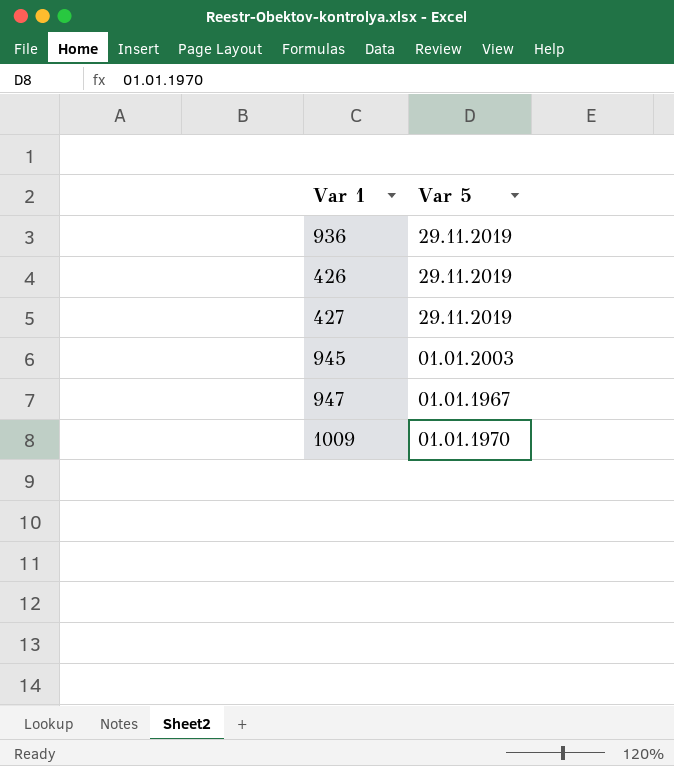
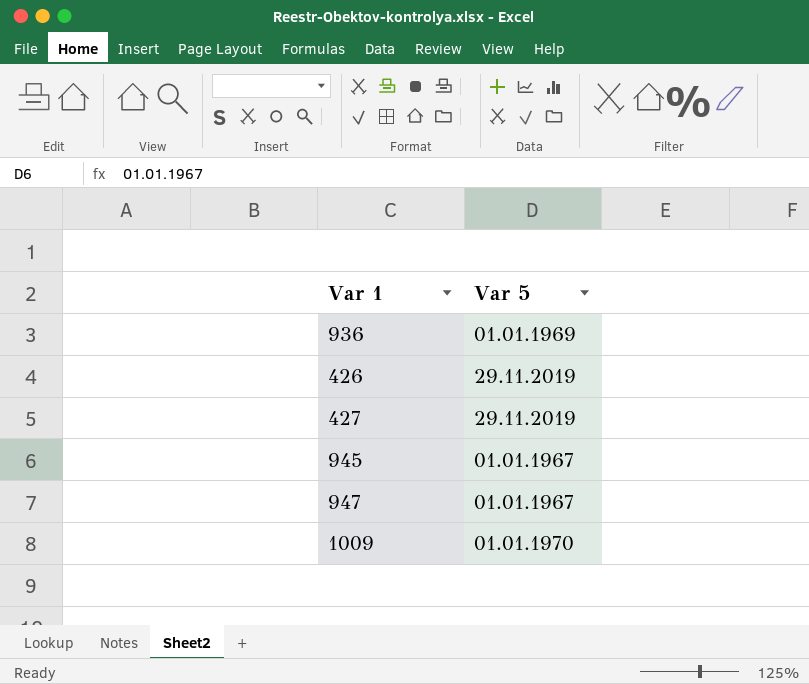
936 | Var 5: 29.11.2019 -> 01.01.1969
945 | Var 5: 01.01.2003 -> 01.01.1967

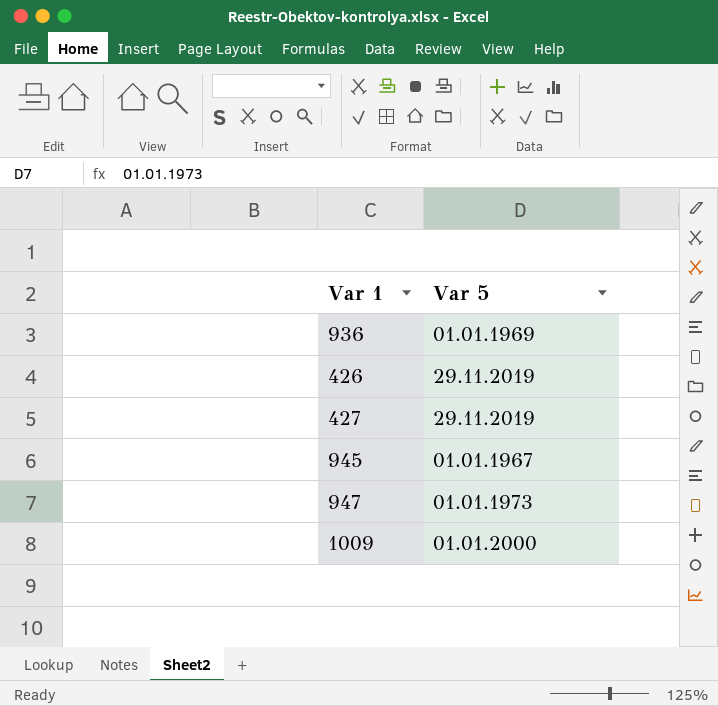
947 | Var 5: 01.01.1967 -> 01.01.1973
1009 | Var 5: 01.01.1970 -> 01.01.2000

